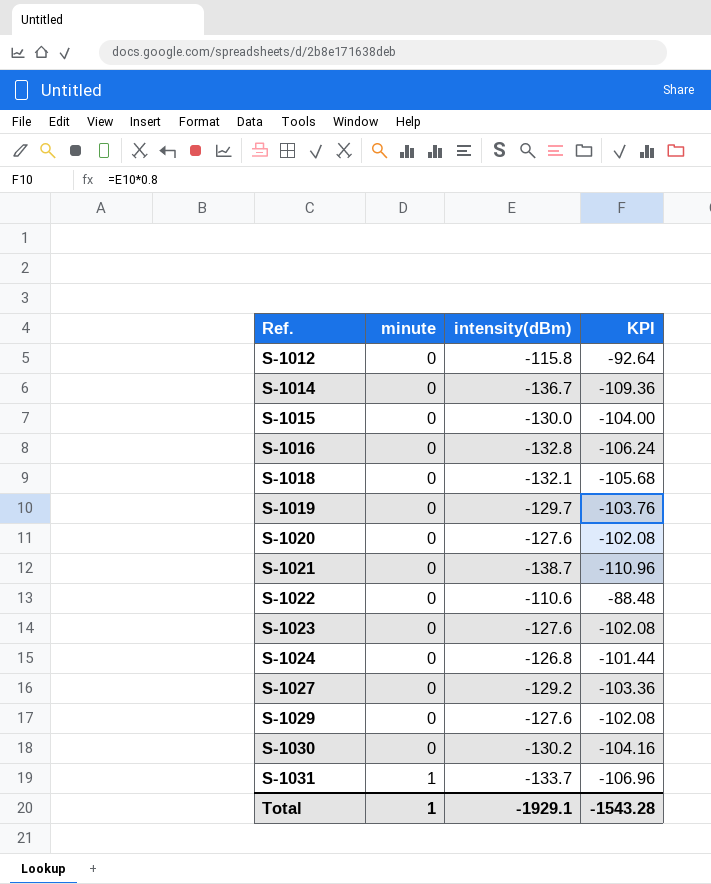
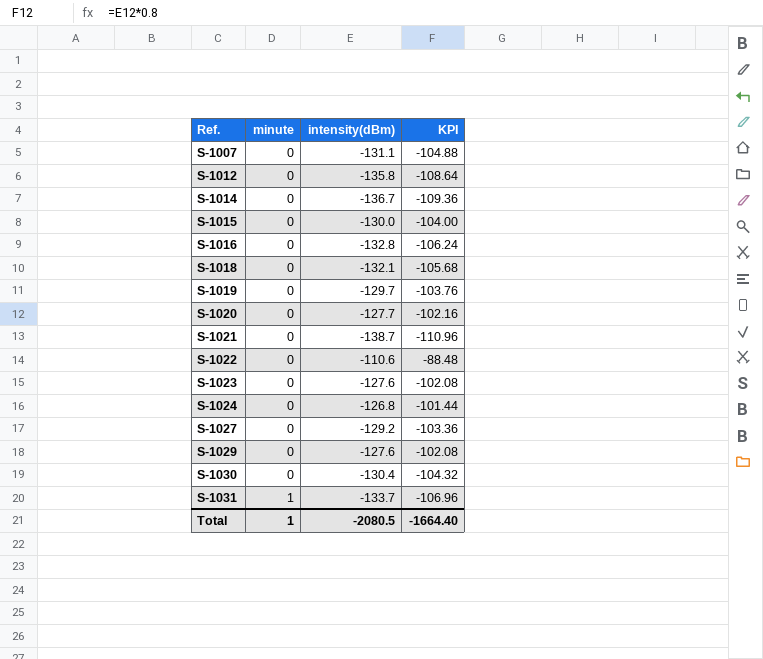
row S-1007: none -> 0 | -131.1 | -104.88
S-1012 | intensity(dBm): -115.8 -> -135.8
S-1012 | KPI: -92.64 -> -108.64
S-1020 | intensity(dBm): -127.6 -> -127.7
S-1020 | KPI: -102.08 -> -102.16
S-1030 | intensity(dBm): -130.2 -> -130.4
S-1030 | KPI: -104.16 -> -104.32
Total | intensity(dBm): -1929.1 -> -2080.5
Total | KPI: -1543.28 -> -1664.40

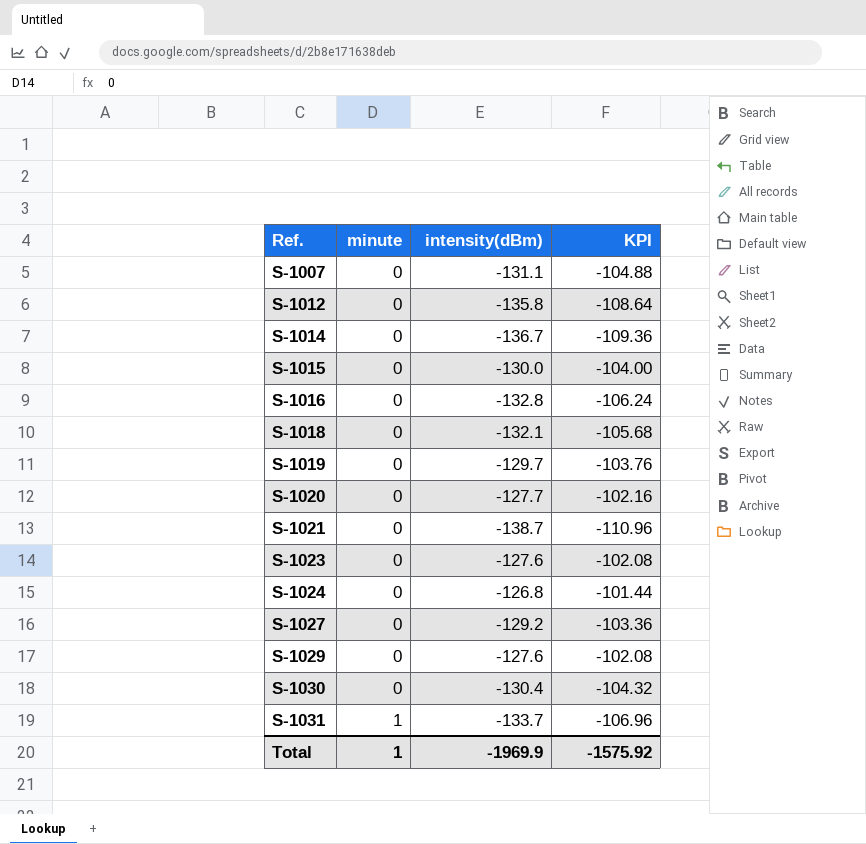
row S-1022: 0 | -110.6 | -88.48 -> none
Total | intensity(dBm): -2080.5 -> -1969.9
Total | KPI: -1664.40 -> -1575.92

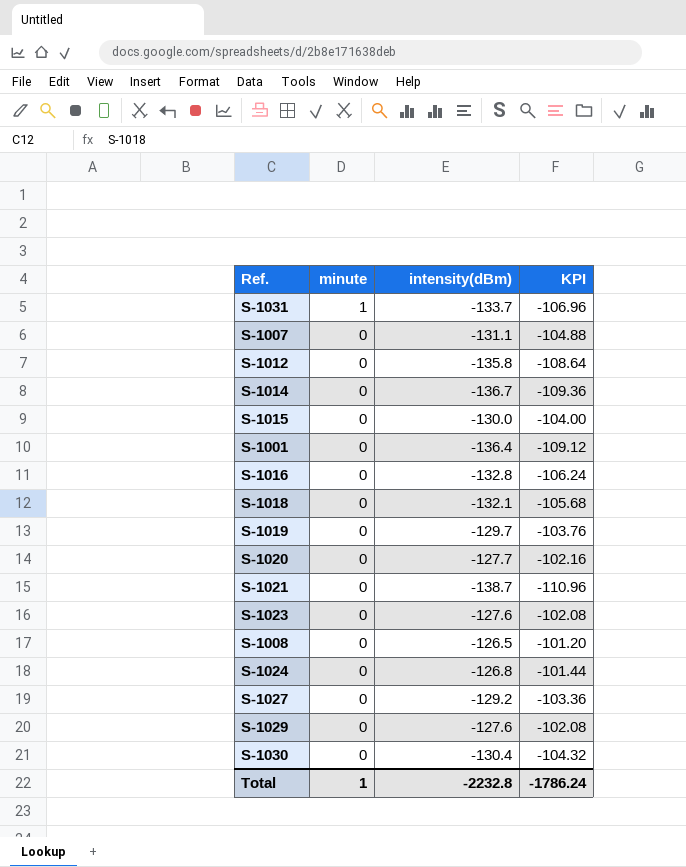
row order: Ref. ascending -> minute descending
row S-1001: none -> 0 | -136.4 | -109.12
row S-1008: none -> 0 | -126.5 | -101.20
Total | intensity(dBm): -1969.9 -> -2232.8
Total | KPI: -1575.92 -> -1786.24

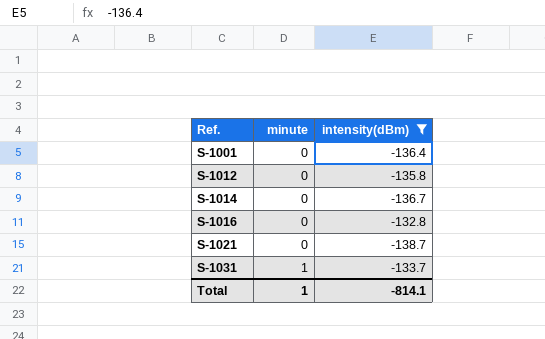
filter: none -> intensity(dBm) <= -132.8
row order: minute descending -> Ref. ascending
column KPI | formula: [intensity(dBm)] * 0.8 -> none
Total | intensity(dBm): -2232.8 -> -814.1

